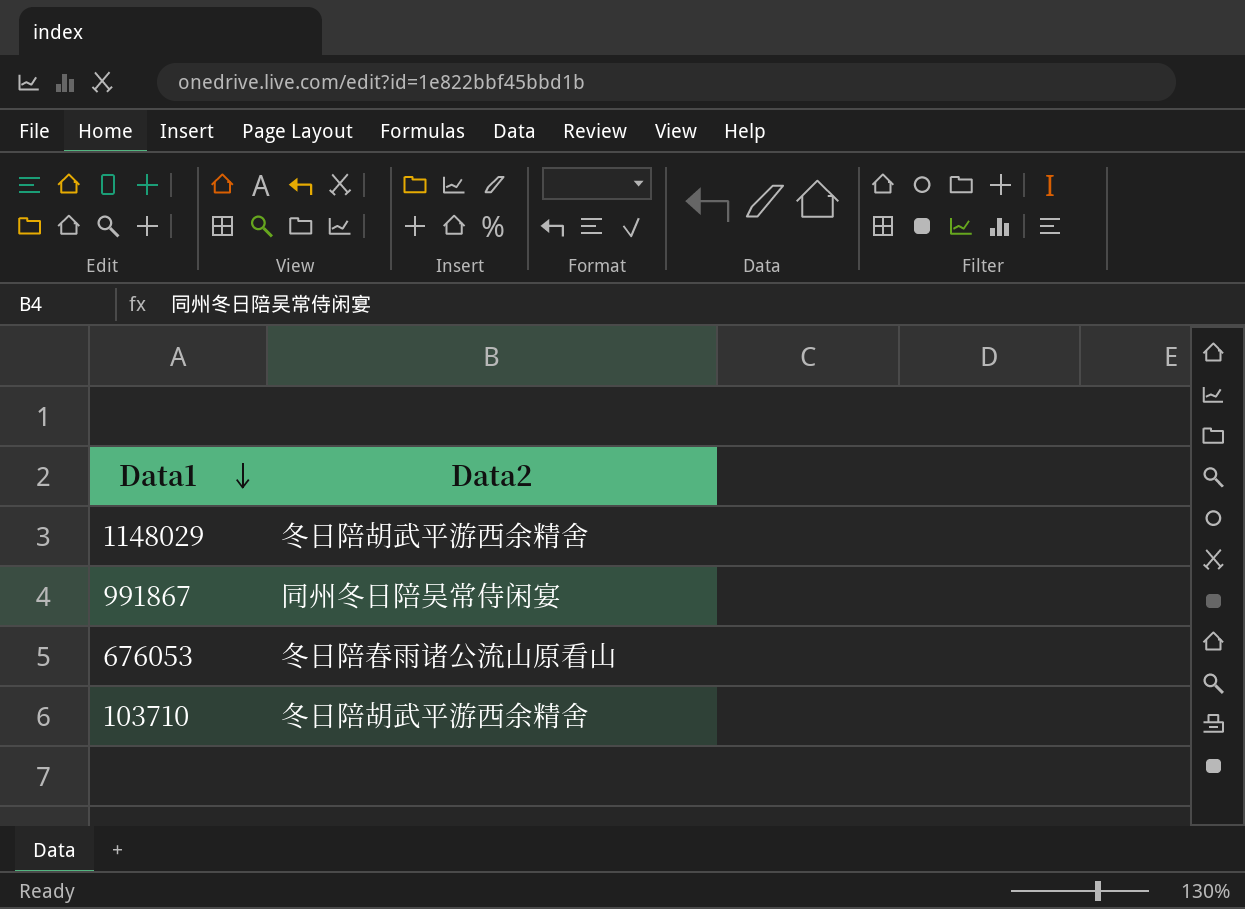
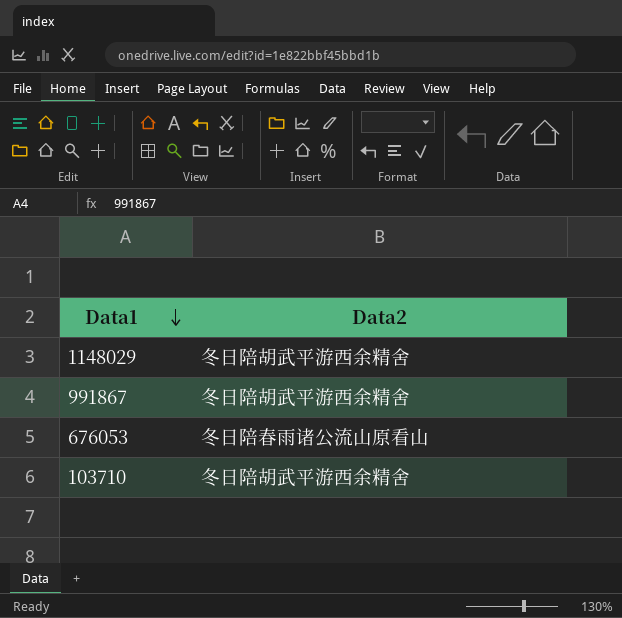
991867 | Data2: 同州冬日陪吴常侍闲宴 -> 冬日陪胡武平游西余精舍

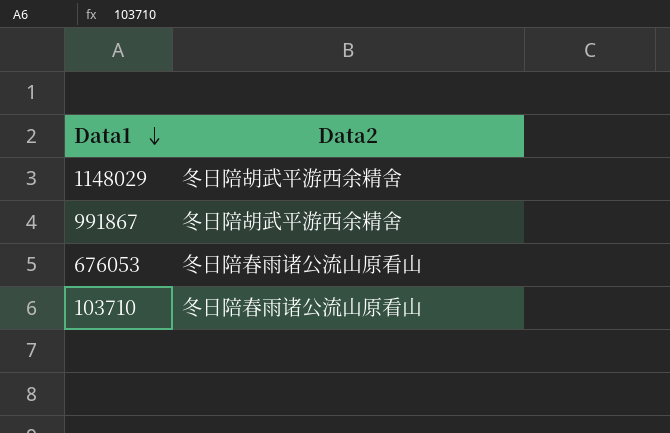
103710 | Data2: 冬日陪胡武平游西余精舍 -> 冬日陪春雨诸公流山原看山

